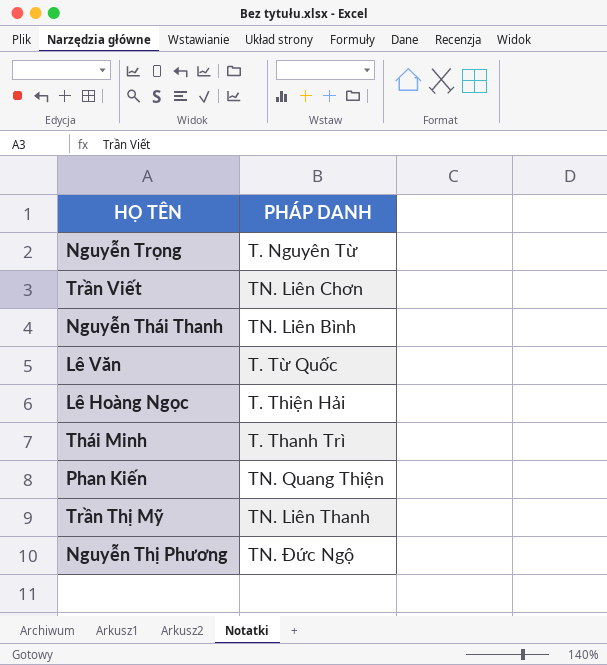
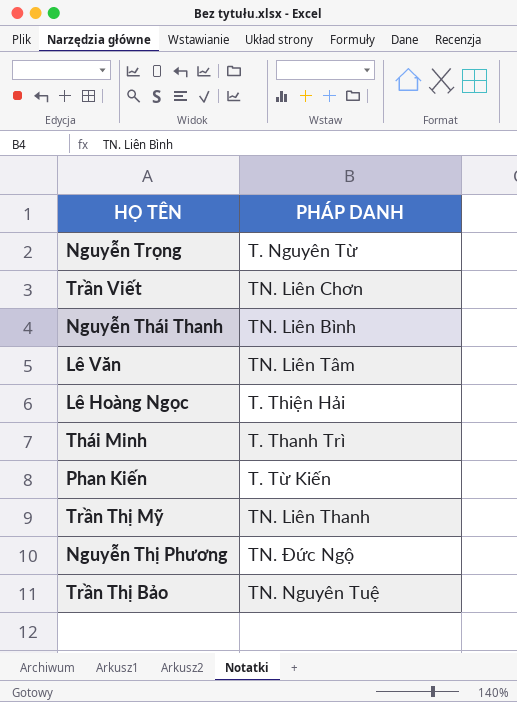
Lê Văn | PHÁP DANH: T. Từ Quốc -> TN. Liên Tâm
Phan Kiến | PHÁP DANH: TN. Quang Thiện -> T. Từ Kiến
row Trần Thị Bảo: none -> TN. Nguyên Tuệ

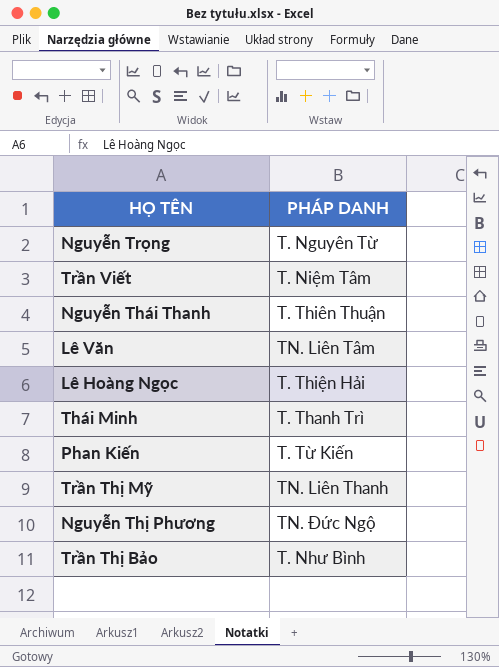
Trần Viết | PHÁP DANH: TN. Liên Chơn -> T. Niệm Tâm
Nguyễn Thái Thanh | PHÁP DANH: TN. Liên Bình -> T. Thiên Thuận
Trần Thị Bảo | PHÁP DANH: TN. Nguyên Tuệ -> T. Như Bình

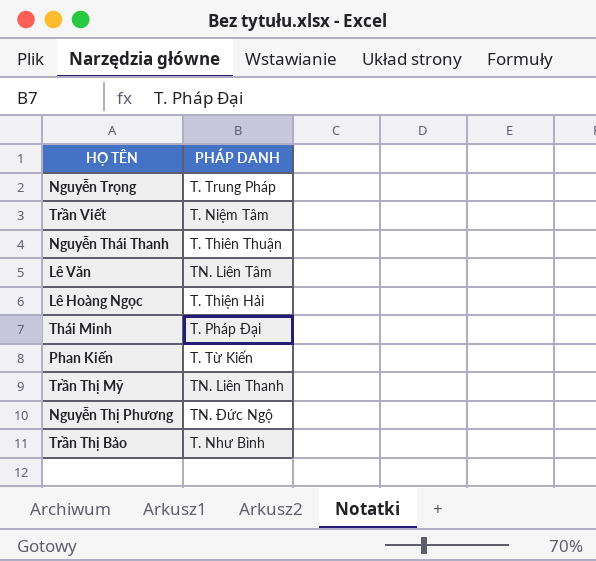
Nguyễn Trọng | PHÁP DANH: T. Nguyên Từ -> T. Trung Pháp
Thái Minh | PHÁP DANH: T. Thanh Trì -> T. Pháp Đại

